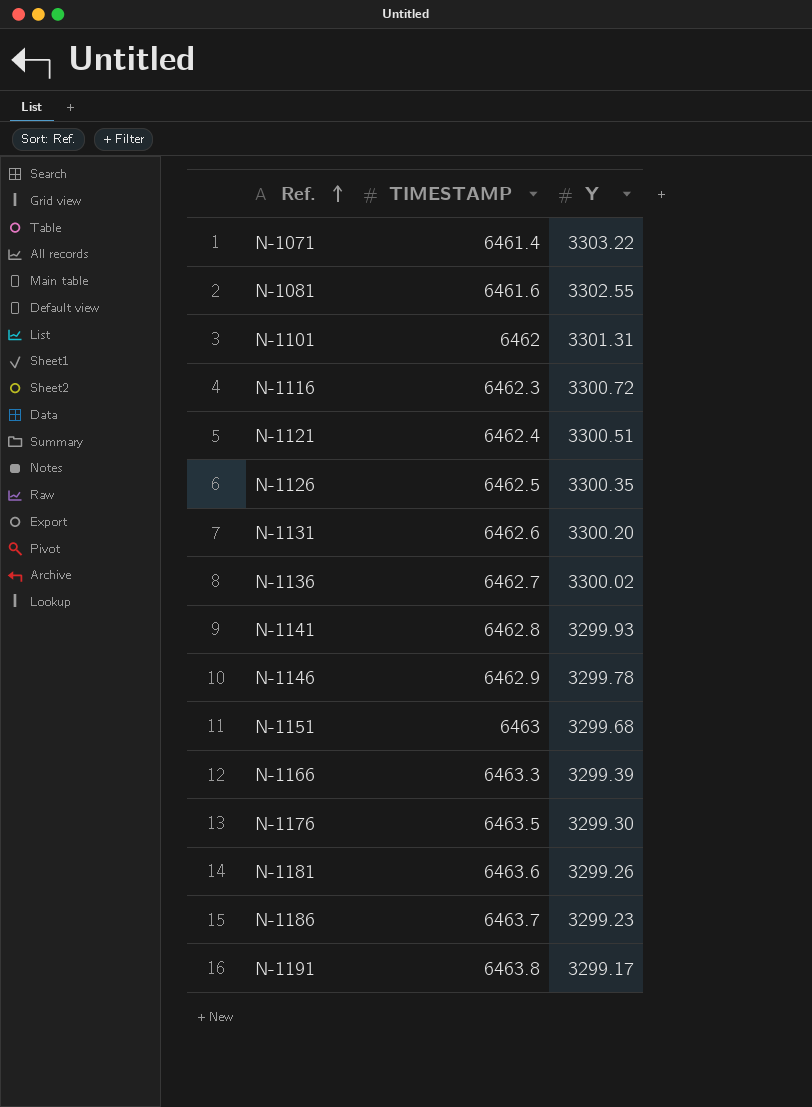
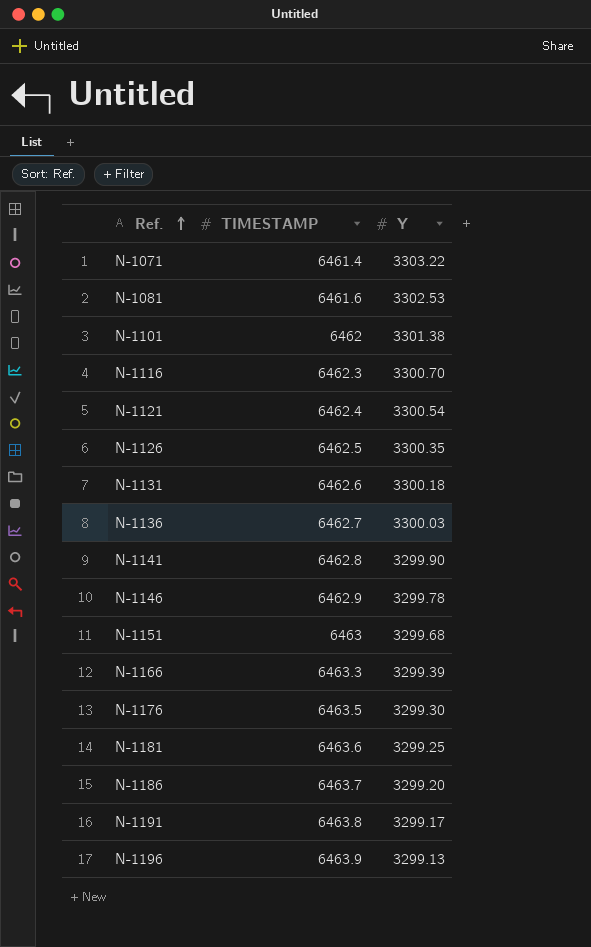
N-1081 | Y: 3302.55 -> 3302.53
N-1101 | Y: 3301.31 -> 3301.38
N-1116 | Y: 3300.72 -> 3300.70
N-1121 | Y: 3300.51 -> 3300.54
N-1131 | Y: 3300.20 -> 3300.18
N-1136 | Y: 3300.02 -> 3300.03
N-1141 | Y: 3299.93 -> 3299.90
N-1181 | Y: 3299.26 -> 3299.25
N-1186 | Y: 3299.23 -> 3299.20
row N-1196: none -> 6463.9 | 3299.13

